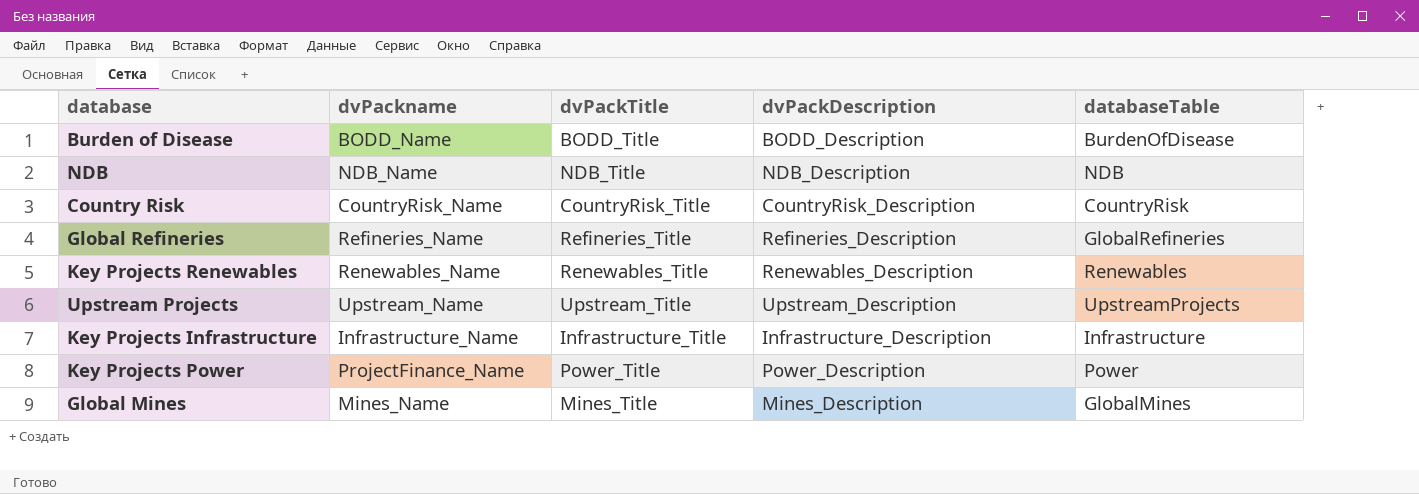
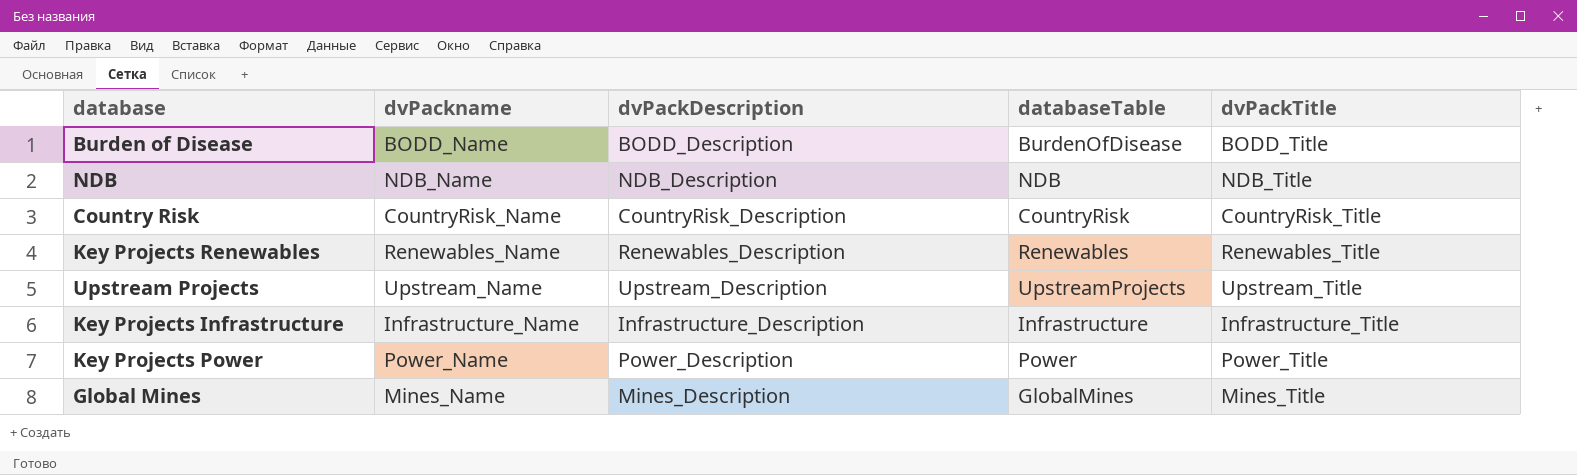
column dvPackTitle | position: 3 -> 5
row Global Refineries: Refineries_Name | Refineries_Title | Refineries_Description | GlobalRefineries -> none
Key Projects Power | dvPackname: ProjectFinance_Name -> Power_Name

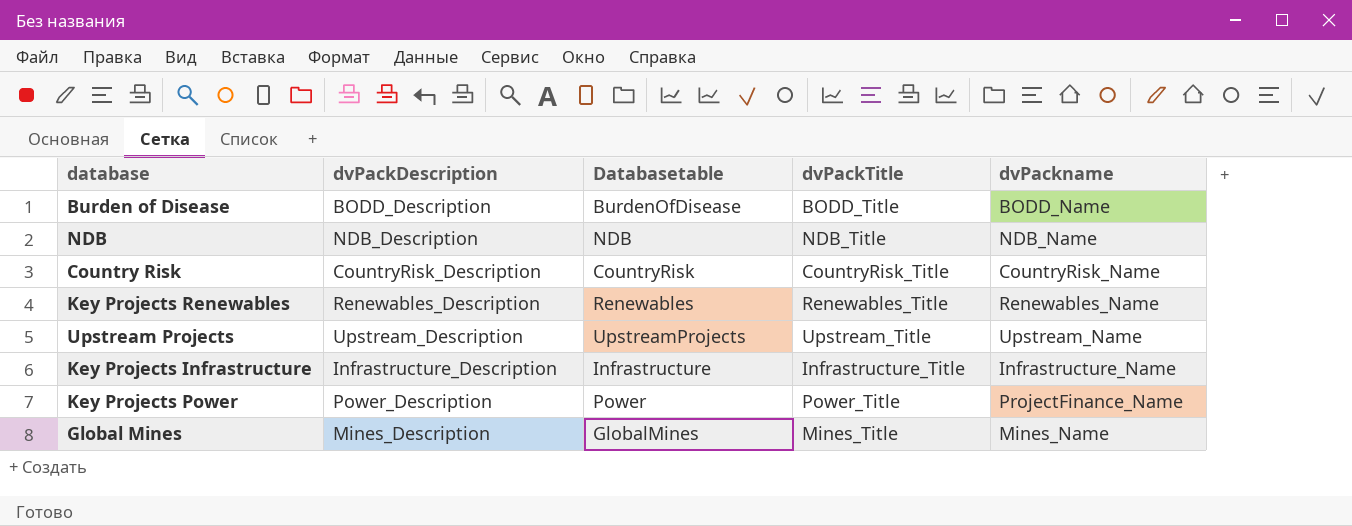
column name: databaseTable -> Databasetable
column dvPackname | position: 2 -> 5
Key Projects Power | dvPackname: Power_Name -> ProjectFinance_Name

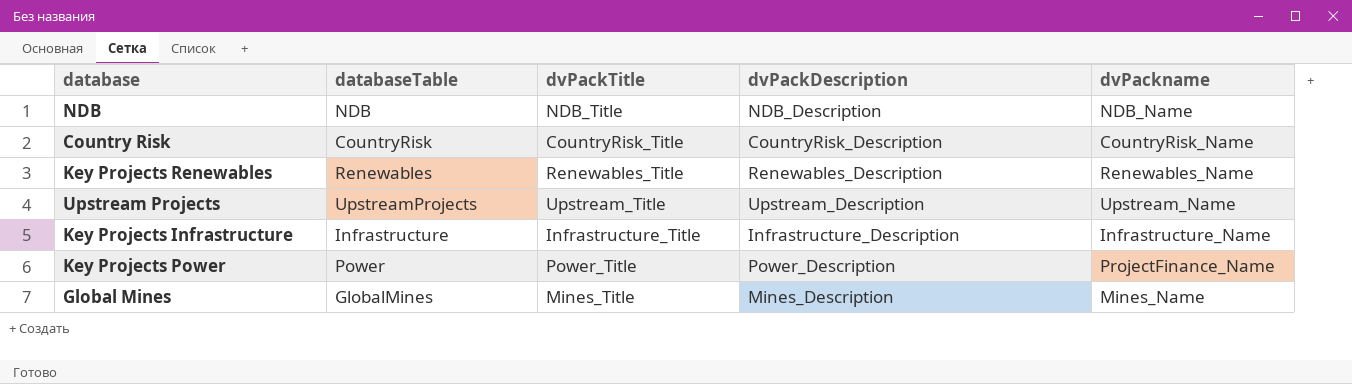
column name: Databasetable -> databaseTable
column dvPackDescription | position: 2 -> 4
row Burden of Disease: BODD_Description | BurdenOfDisease | BODD_Title | BODD_Name -> none

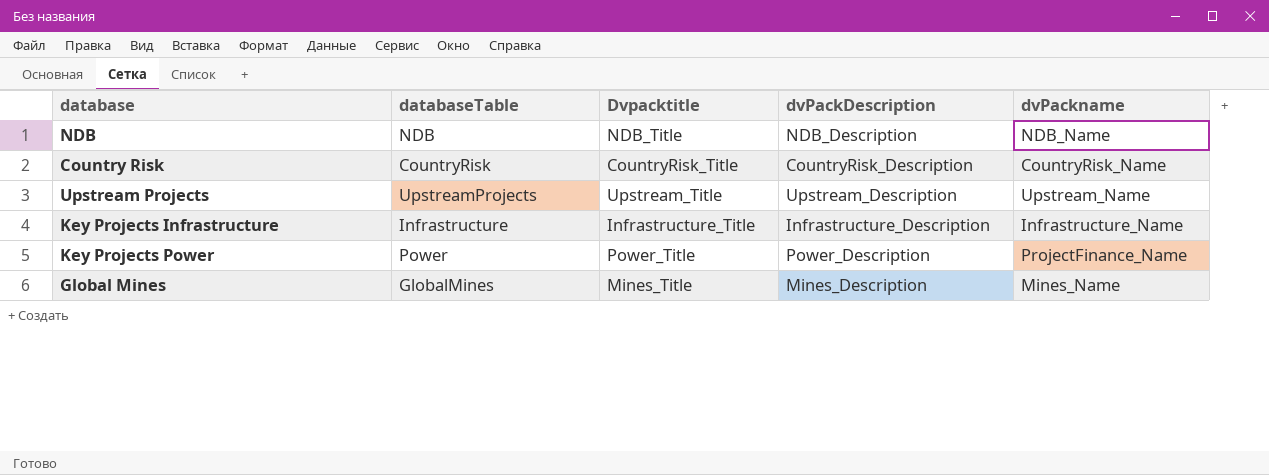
column name: dvPackTitle -> Dvpacktitle
row Key Projects Renewables: Renewables | Renewables_Title | Renewables_Description | Renewables_Name -> none

